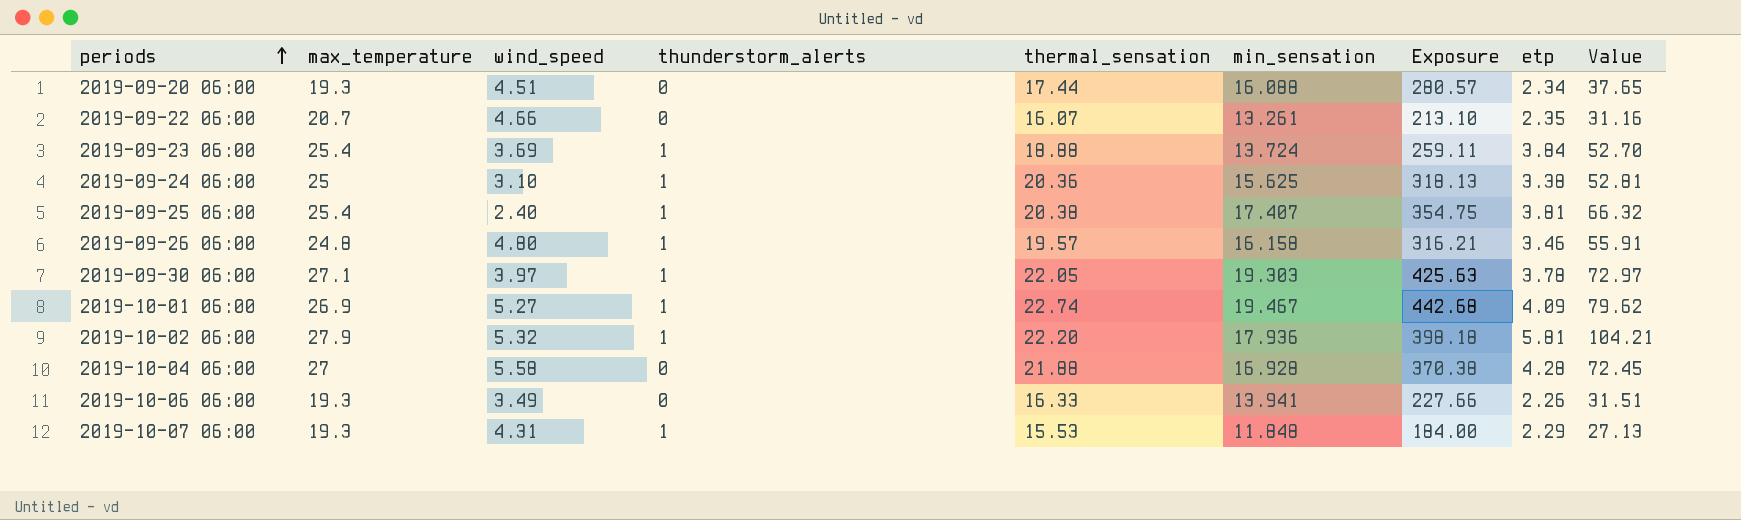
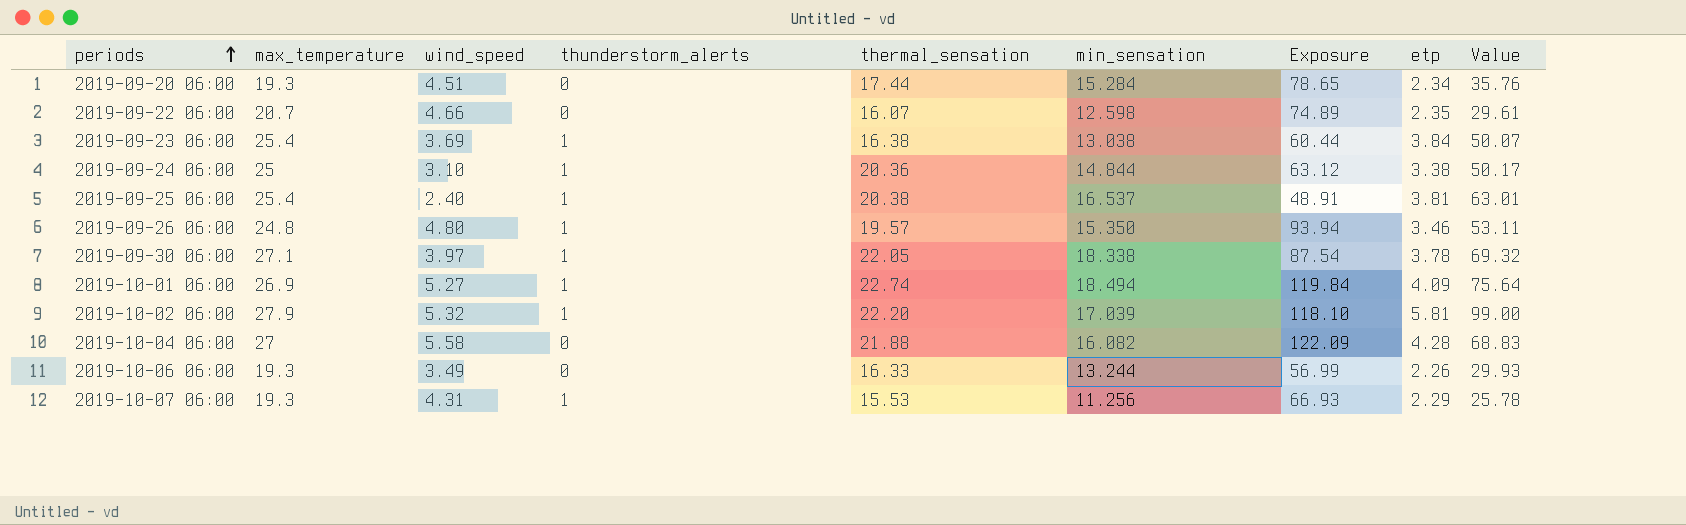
column Exposure | formula: [thermal_sensation] * [min_sensation] -> [wind_speed] * [thermal_sensation]
2019-09-20 06:00 | min_sensation: 16.088 -> 15.284
2019-09-20 06:00 | Value: 37.65 -> 35.76
2019-09-22 06:00 | min_sensation: 13.261 -> 12.598
2019-09-22 06:00 | Value: 31.16 -> 29.61
2019-09-23 06:00 | thermal_sensation: 18.88 -> 16.38
2019-09-23 06:00 | min_sensation: 13.724 -> 13.038
2019-09-23 06:00 | Value: 52.70 -> 50.07
2019-09-24 06:00 | min_sensation: 15.625 -> 14.844
2019-09-24 06:00 | Value: 52.81 -> 50.17
2019-09-25 06:00 | min_sensation: 17.407 -> 16.537
2019-09-25 06:00 | Value: 66.32 -> 63.01
2019-09-26 06:00 | min_sensation: 16.158 -> 15.350
2019-09-26 06:00 | Value: 55.91 -> 53.11
2019-09-30 06:00 | min_sensation: 19.303 -> 18.338
2019-09-30 06:00 | Value: 72.97 -> 69.32
2019-10-01 06:00 | min_sensation: 19.467 -> 18.494
2019-10-01 06:00 | Value: 79.62 -> 75.64
2019-10-02 06:00 | min_sensation: 17.936 -> 17.039
2019-10-02 06:00 | Value: 104.21 -> 99.00
2019-10-04 06:00 | min_sensation: 16.928 -> 16.082
2019-10-04 06:00 | Value: 72.45 -> 68.83
2019-10-06 06:00 | min_sensation: 13.941 -> 13.244
2019-10-06 06:00 | Value: 31.51 -> 29.93
2019-10-07 06:00 | min_sensation: 11.848 -> 11.256
2019-10-07 06:00 | Value: 27.13 -> 25.78

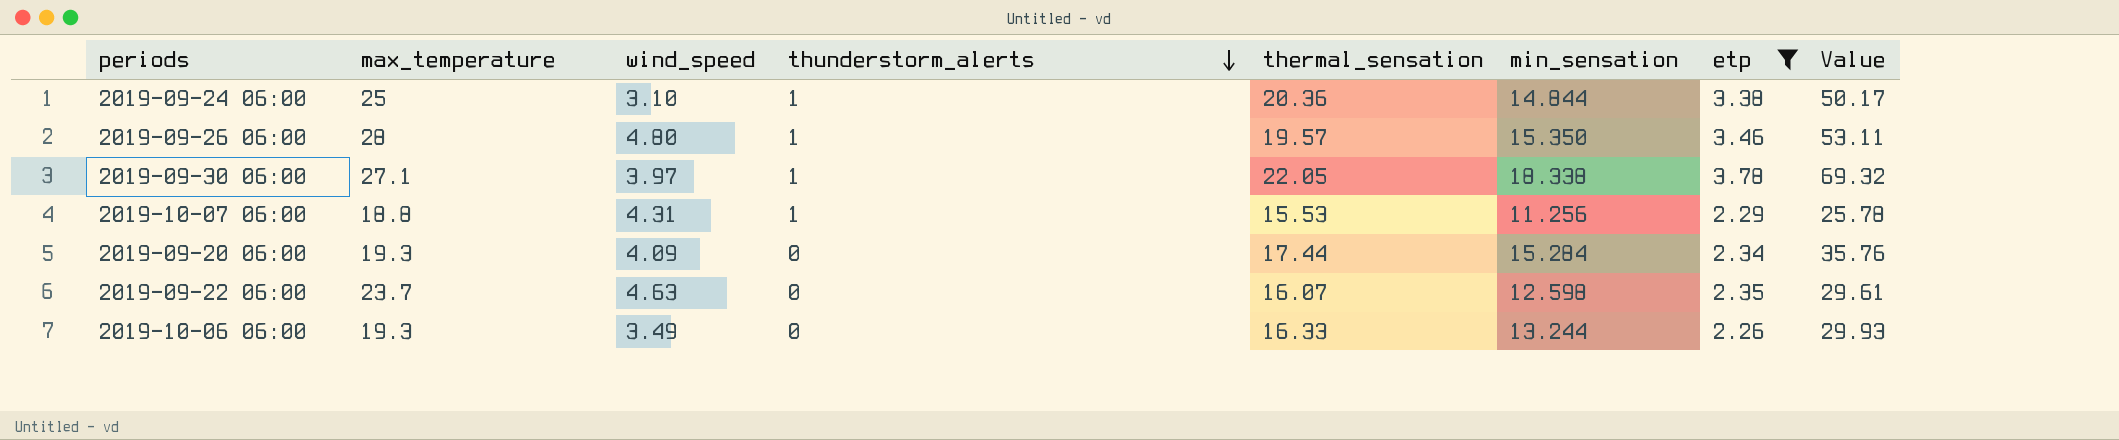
filter: none -> etp <= 3.78
row order: periods ascending -> thunderstorm_alerts descending
column Exposure | formula: [wind_speed] * [thermal_sensation] -> none
2019-09-26 06:00 | max_temperature: 24.8 -> 28
2019-10-07 06:00 | max_temperature: 19.3 -> 18.8
2019-09-20 06:00 | wind_speed: 4.51 -> 4.09
2019-09-22 06:00 | max_temperature: 20.7 -> 23.7
2019-09-22 06:00 | wind_speed: 4.66 -> 4.63

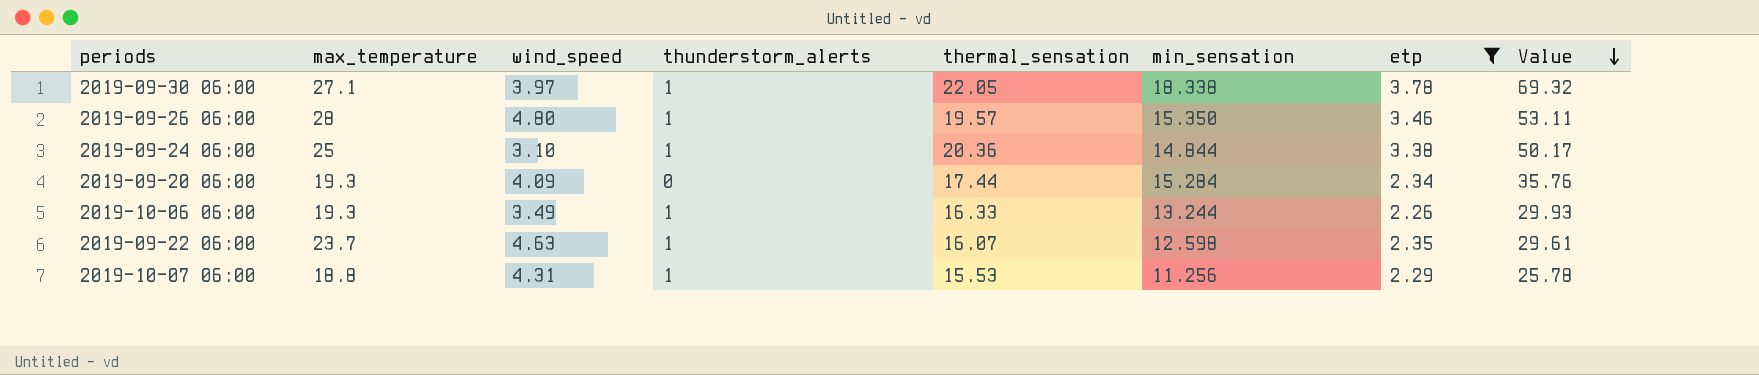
row order: thunderstorm_alerts descending -> Value descending
2019-10-06 06:00 | thunderstorm_alerts: 0 -> 1
2019-09-22 06:00 | thunderstorm_alerts: 0 -> 1

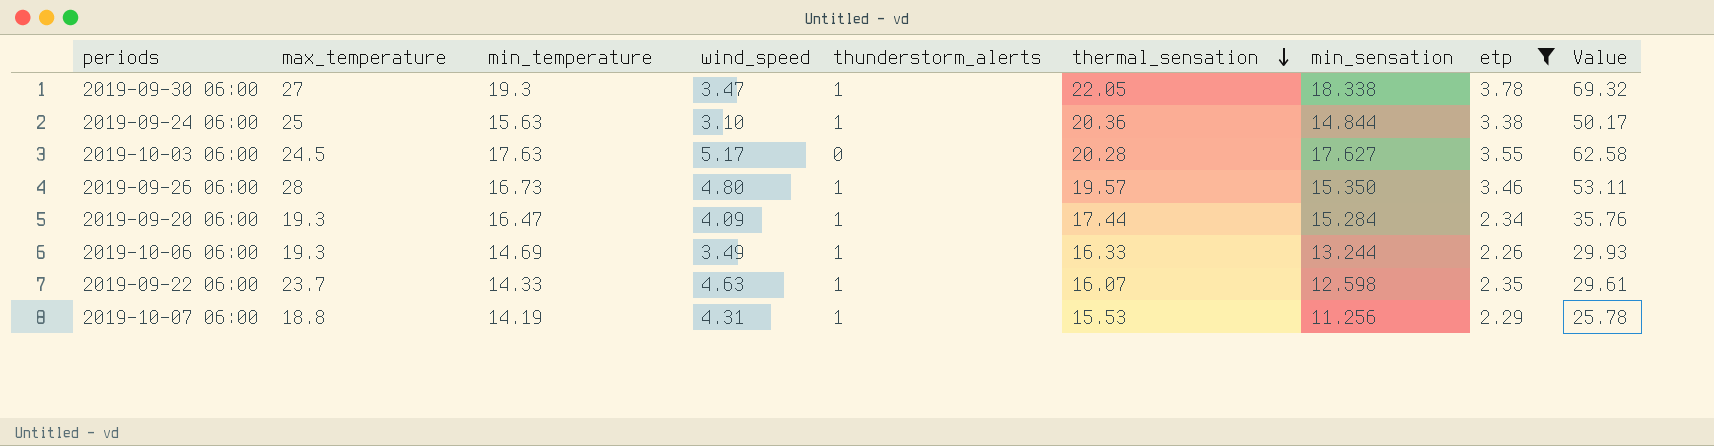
row order: Value descending -> thermal_sensation descending
column min_temperature | position: none -> 3
2019-09-30 06:00 | max_temperature: 27.1 -> 27
2019-09-30 06:00 | wind_speed: 3.97 -> 3.47
row 2019-10-03 06:00: none -> 24.5 | 17.63 | 5.17 | 0 | 20.28 | 17.627 | 3.55 | 62.58
2019-09-20 06:00 | thunderstorm_alerts: 0 -> 1

